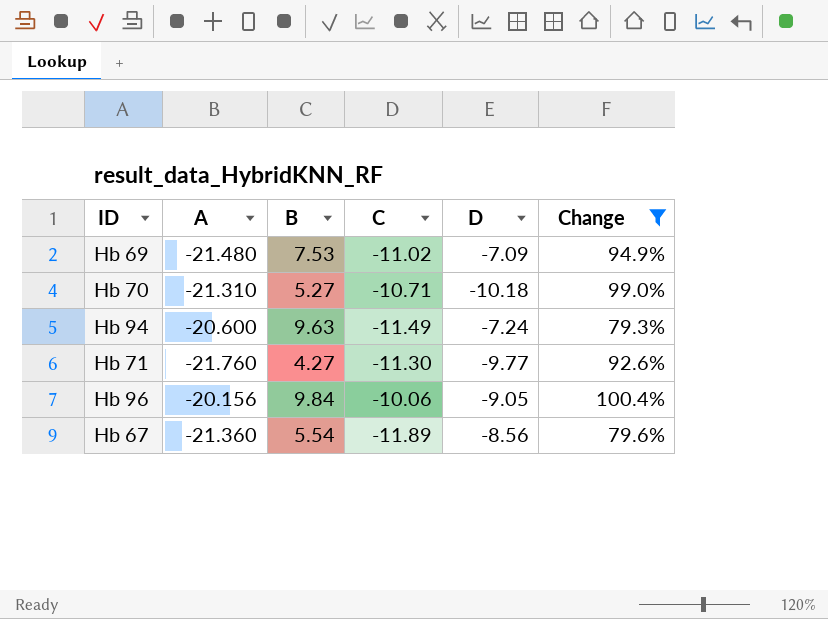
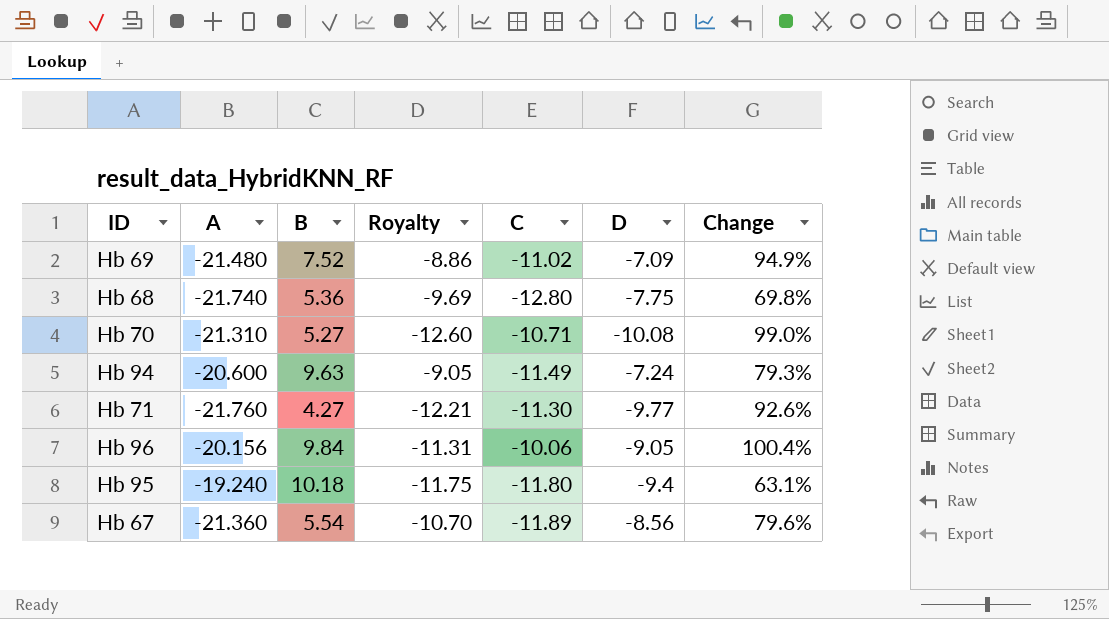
filter: Change >= 79.3% -> none
column Royalty | formula: none -> [D] * 1.25
Hb 69 | B: 7.53 -> 7.52
Hb 70 | D: -10.18 -> -10.08

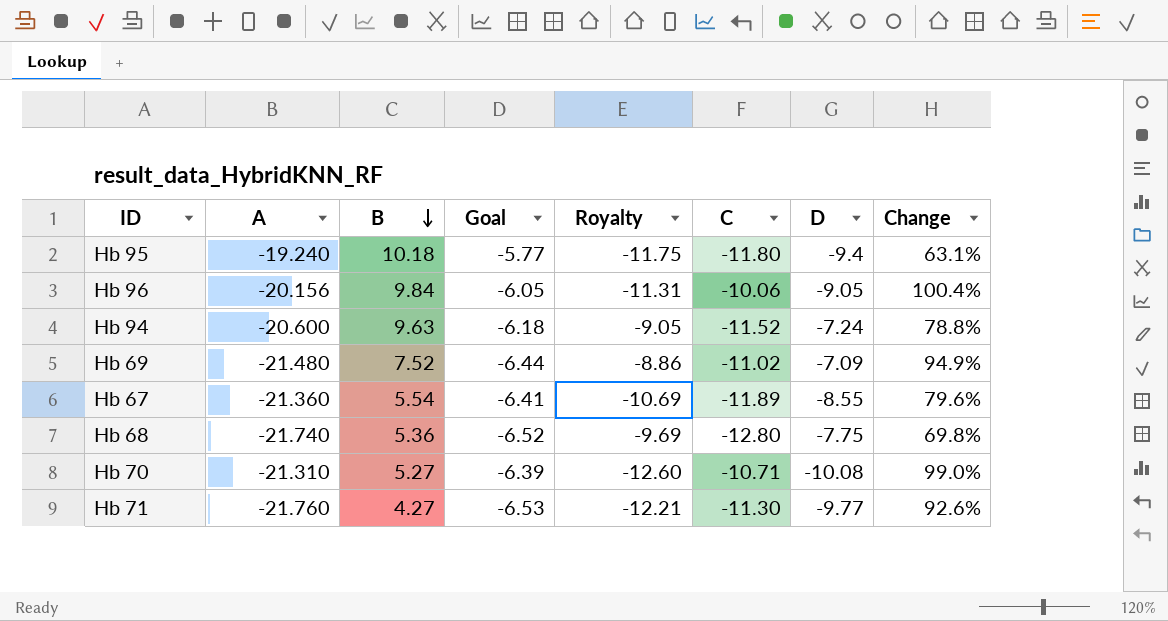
row order: none -> B descending
column Goal | formula: none -> [A] * 0.3
Hb 94 | C: -11.49 -> -11.52
Hb 94 | Change: 79.3% -> 78.8%
Hb 67 | Royalty: -10.70 -> -10.69
Hb 67 | D: -8.56 -> -8.55

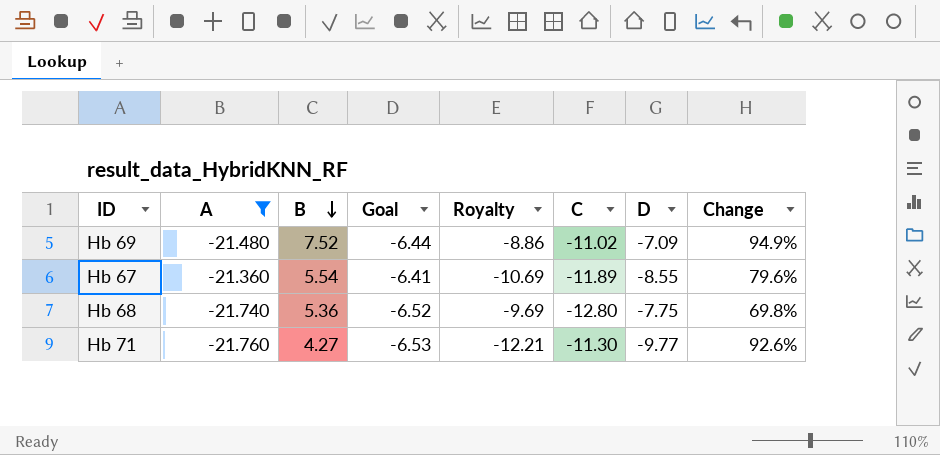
filter: none -> A <= -21.360

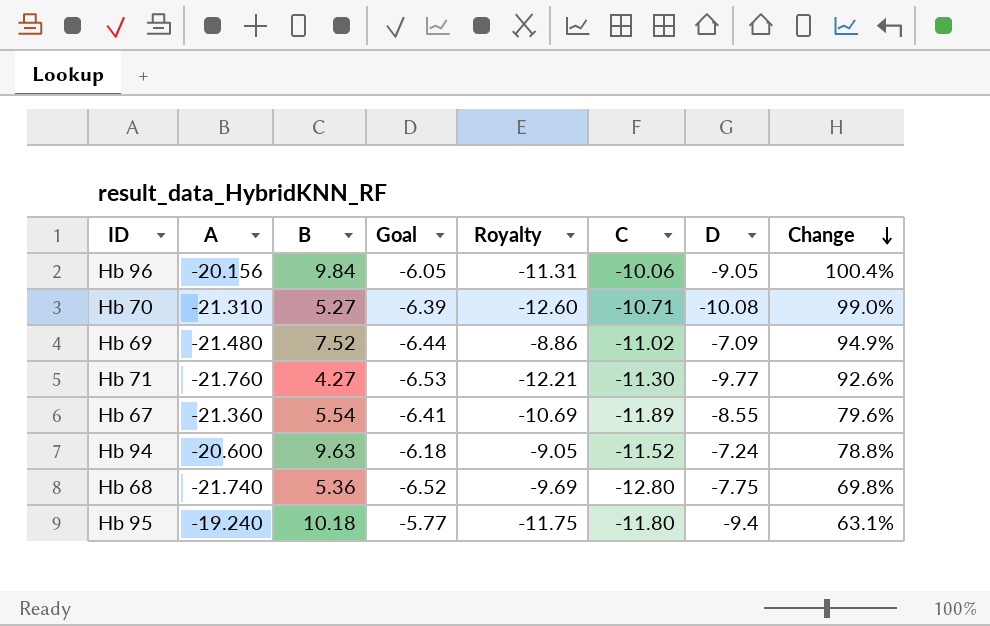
filter: A <= -21.360 -> none
row order: B descending -> Change descending

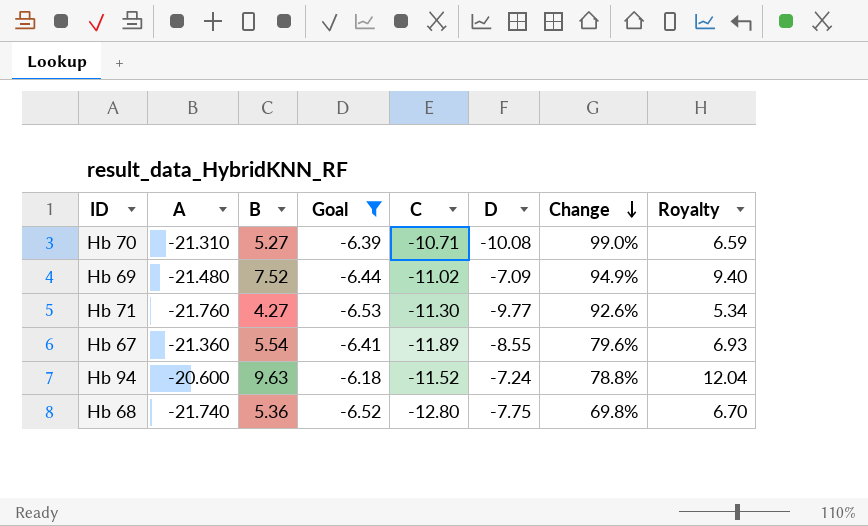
filter: none -> Goal <= -6.18
column Royalty | formula: [D] * 1.25 -> [B] * 1.25
column Royalty | position: 5 -> 8

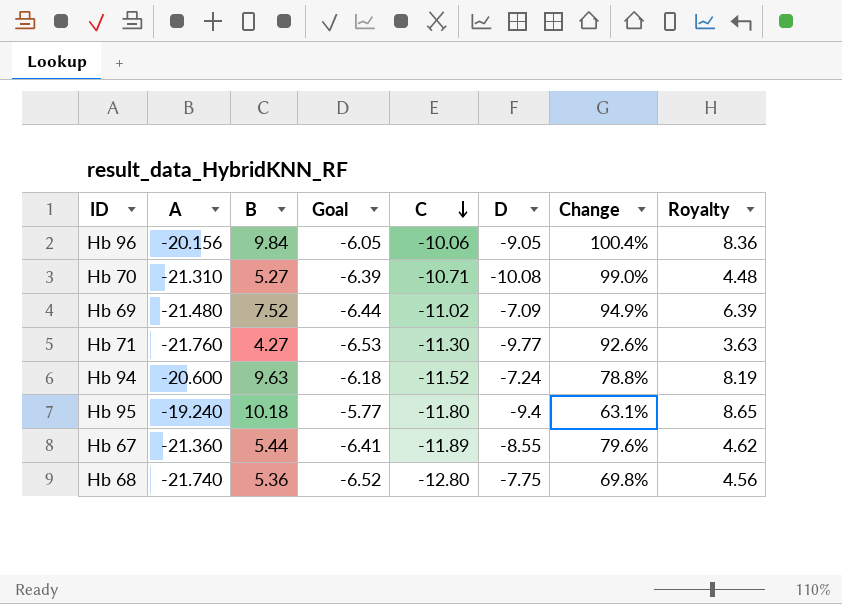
filter: Goal <= -6.18 -> none
row order: Change descending -> C descending
column Royalty | formula: [B] * 1.25 -> [B] * 0.85
Hb 67 | B: 5.54 -> 5.44

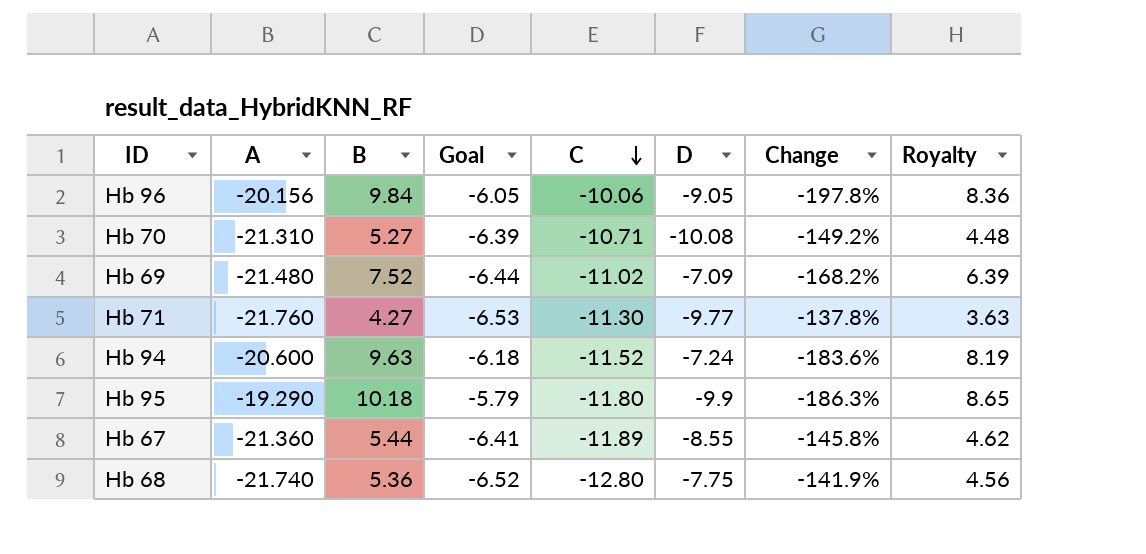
column Change | formula: ([A] - [C]) / [C] -> ([B] - [C]) / [C]
Hb 95 | A: -19.240 -> -19.290
Hb 95 | Goal: -5.77 -> -5.79
Hb 95 | D: -9.4 -> -9.9

